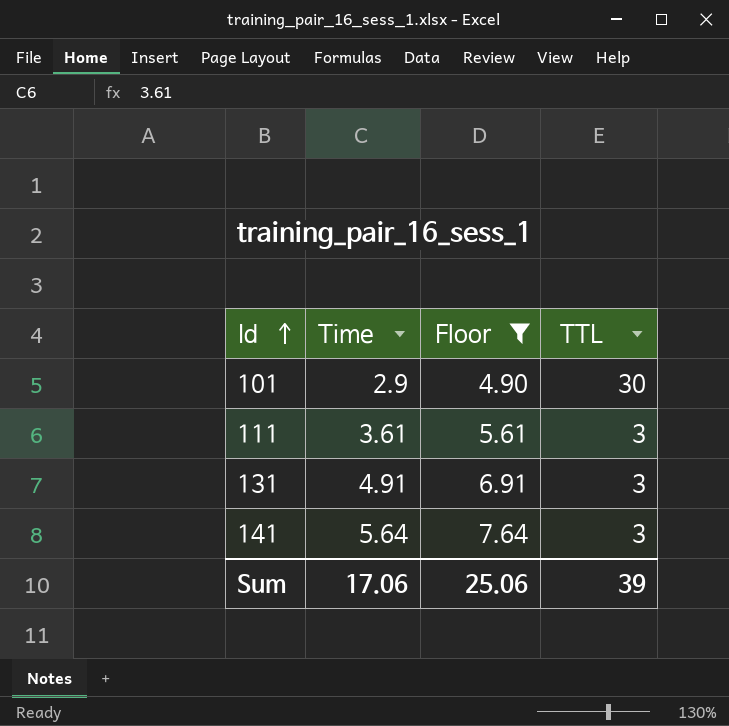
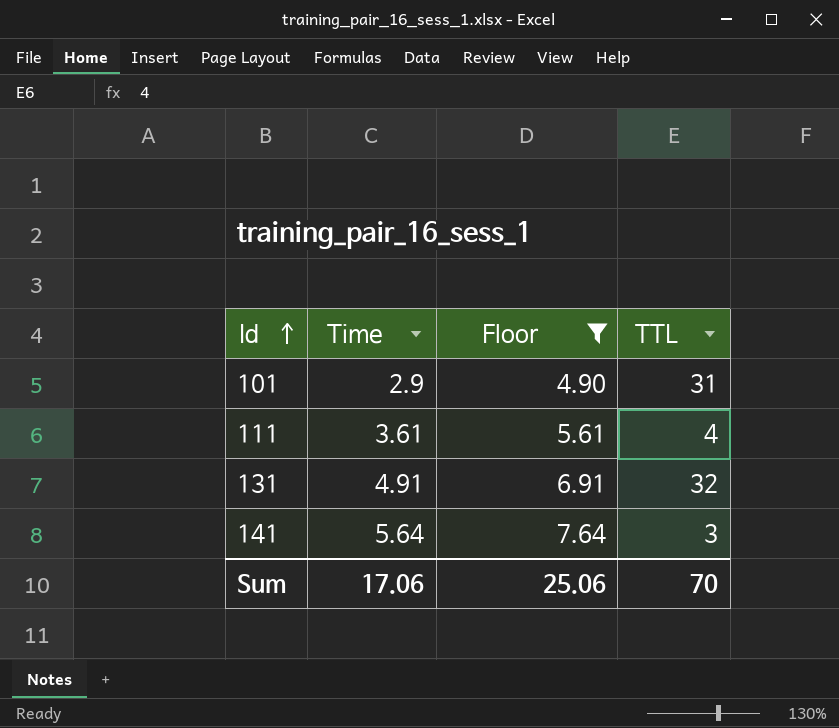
101 | TTL: 30 -> 31
111 | TTL: 3 -> 4
131 | TTL: 3 -> 32
Sum | TTL: 39 -> 70

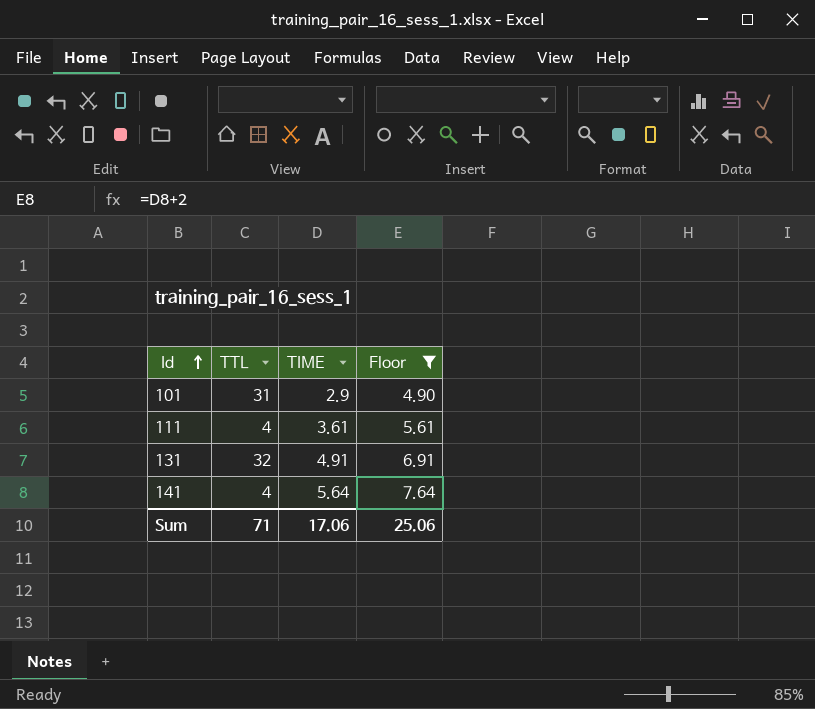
column TTL | position: 4 -> 2
column name: Time -> TIME
141 | TTL: 3 -> 4
Sum | TTL: 70 -> 71

